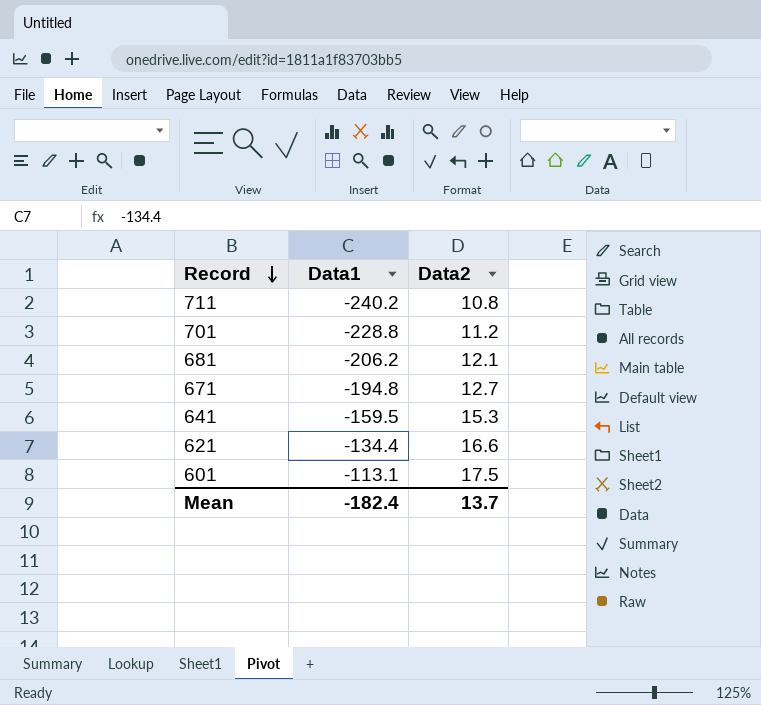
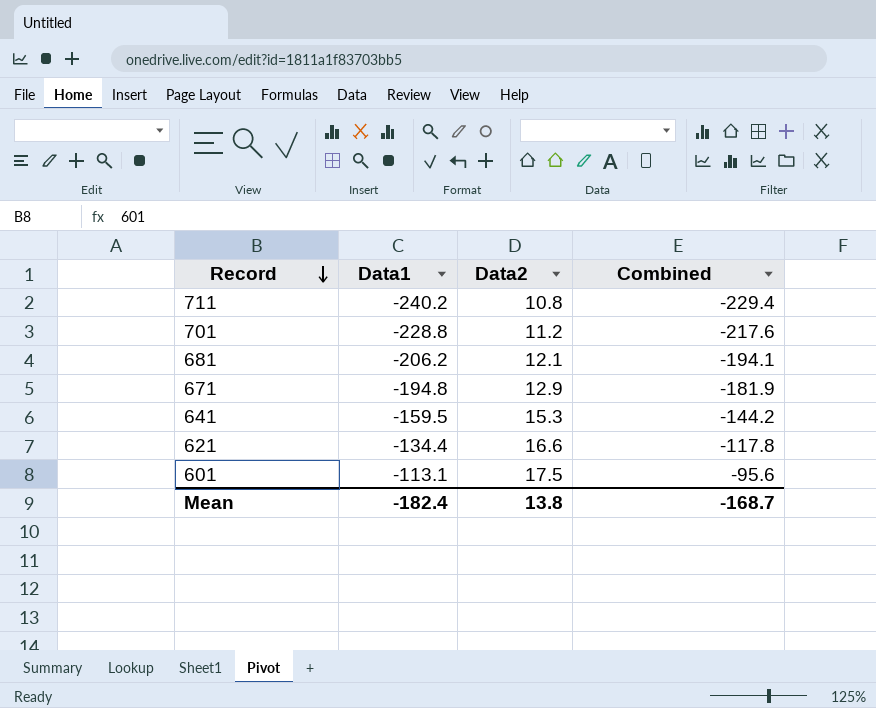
column Combined | formula: none -> [Data1] + [Data2]
671 | Data2: 12.7 -> 12.9
Mean | Data2: 13.7 -> 13.8

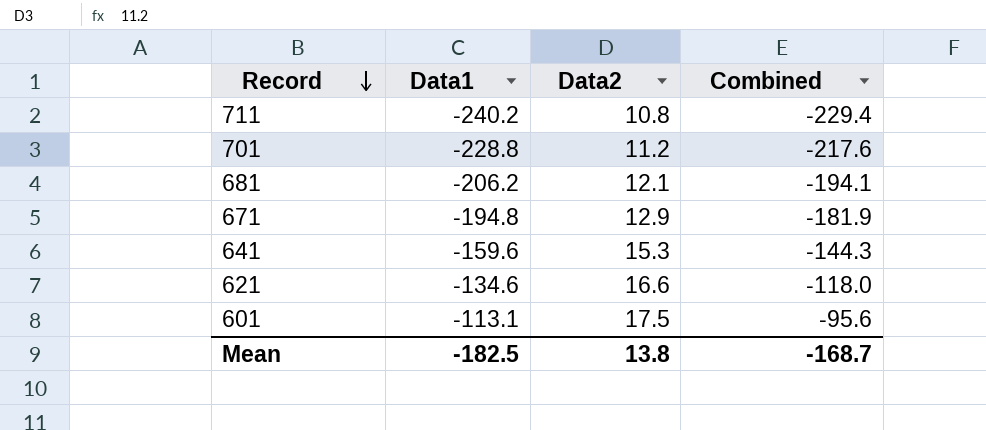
641 | Data1: -159.5 -> -159.6
641 | Combined: -144.2 -> -144.3
621 | Data1: -134.4 -> -134.6
621 | Combined: -117.8 -> -118.0
Mean | Data1: -182.4 -> -182.5

